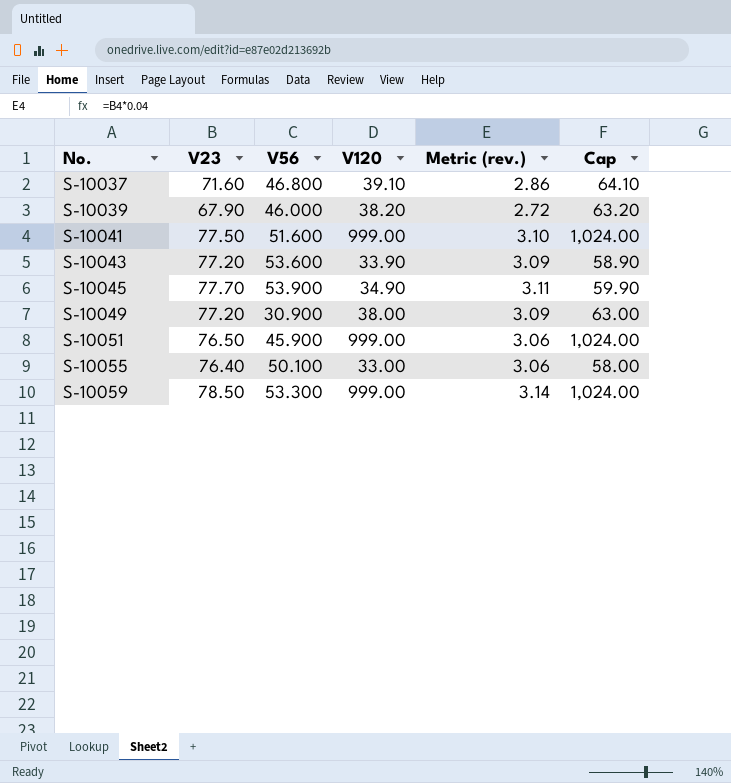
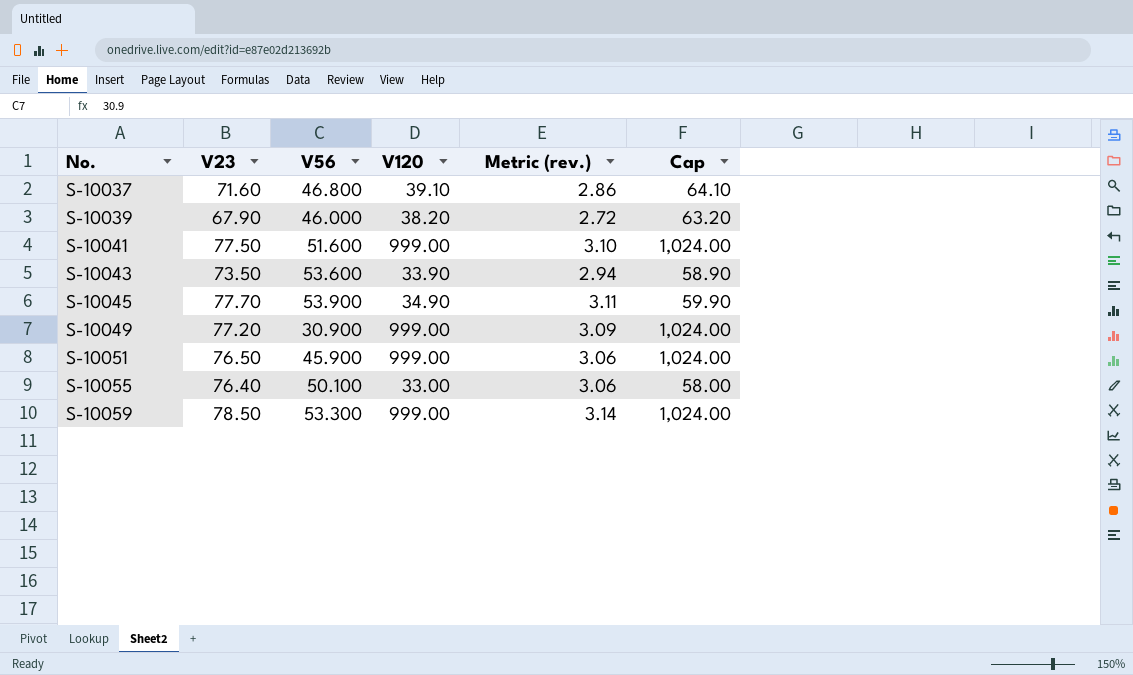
S-10043 | V23: 77.20 -> 73.50
S-10043 | Metric (rev.): 3.09 -> 2.94
S-10049 | V120: 38.00 -> 999.00
S-10049 | Cap: 63.00 -> 1,024.00

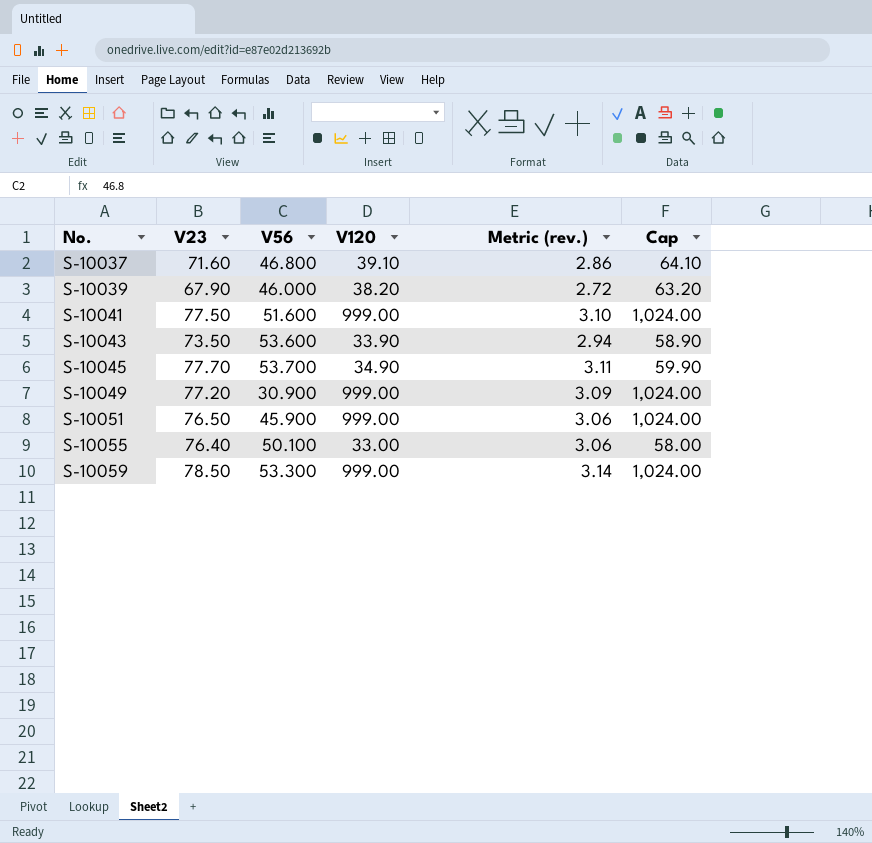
S-10045 | V56: 53.900 -> 53.700

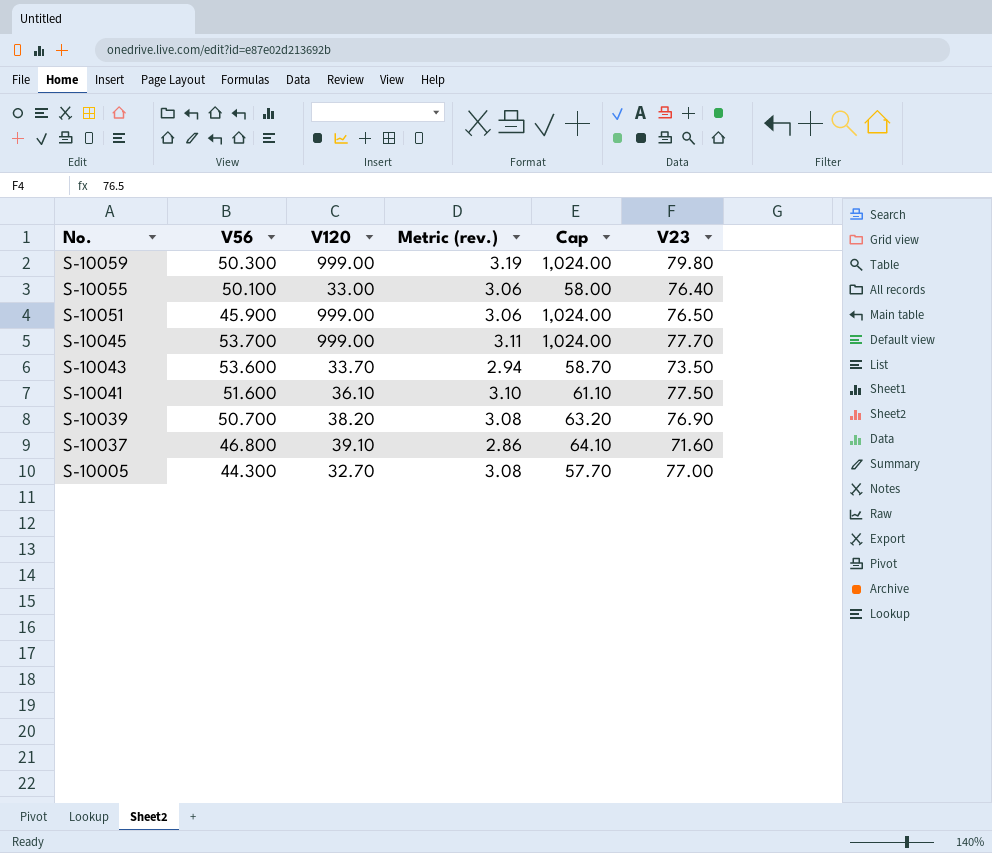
row order: No. ascending -> No. descending
column V23 | position: 2 -> 6
row S-10049: 77.20 | 30.900 | 999.00 | 3.09 | 1,024.00 -> none
S-10059 | V56: 53.300 -> 50.300
S-10059 | Metric (rev.): 3.14 -> 3.19
S-10059 | V23: 78.50 -> 79.80
S-10045 | V120: 34.90 -> 999.00
S-10045 | Cap: 59.90 -> 1,024.00
S-10043 | V120: 33.90 -> 33.70
S-10043 | Cap: 58.90 -> 58.70
S-10041 | V120: 999.00 -> 36.10
S-10041 | Cap: 1,024.00 -> 61.10
S-10039 | V56: 46.000 -> 50.700
S-10039 | Metric (rev.): 2.72 -> 3.08
S-10039 | V23: 67.90 -> 76.90
row S-10005: none -> 44.300 | 32.70 | 3.08 | 57.70 | 77.00

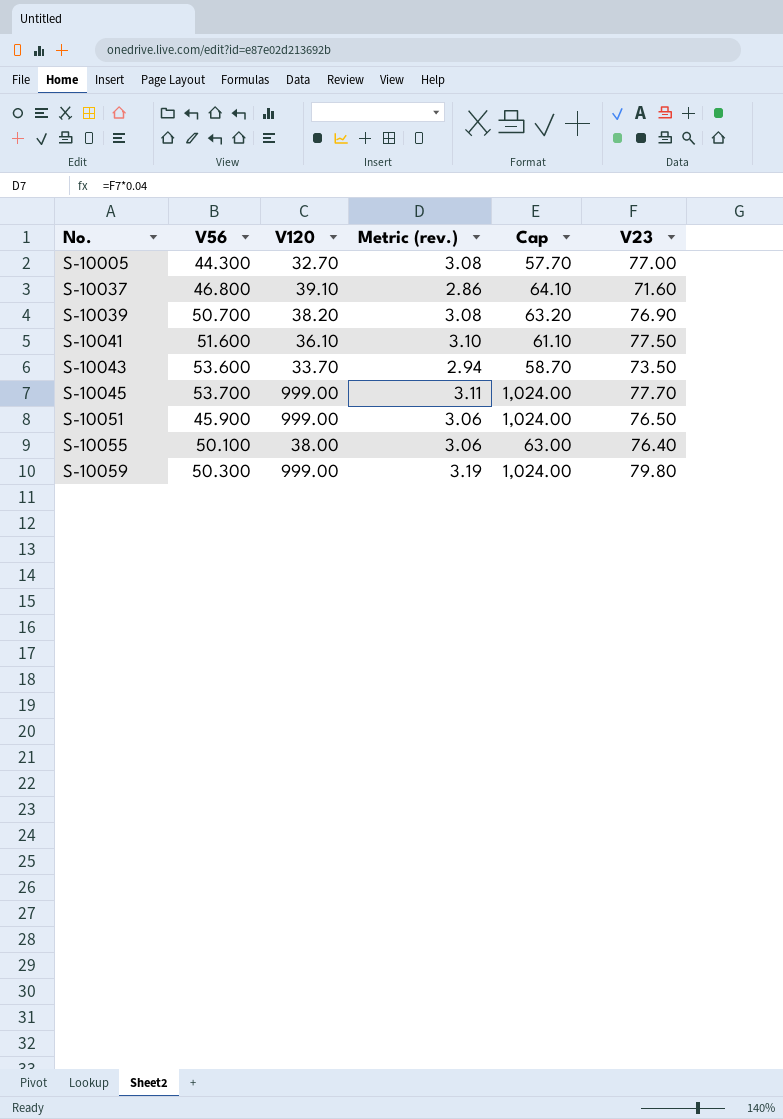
row order: No. descending -> No. ascending
S-10055 | V120: 33.00 -> 38.00
S-10055 | Cap: 58.00 -> 63.00

